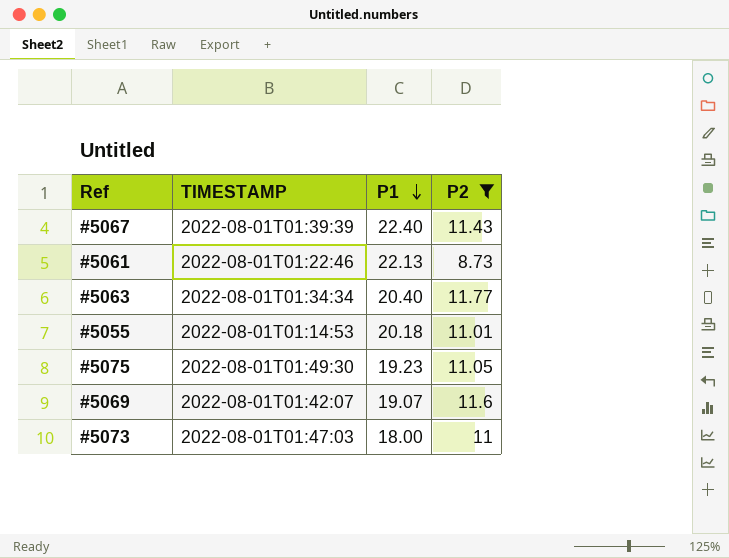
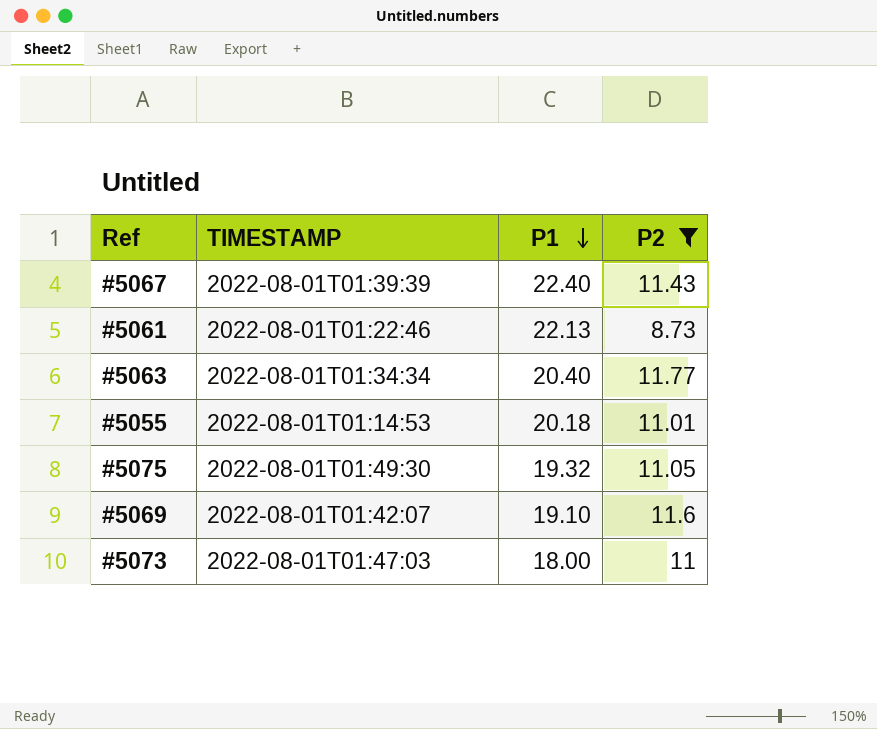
#5075 | P1: 19.23 -> 19.32
#5069 | P1: 19.07 -> 19.10

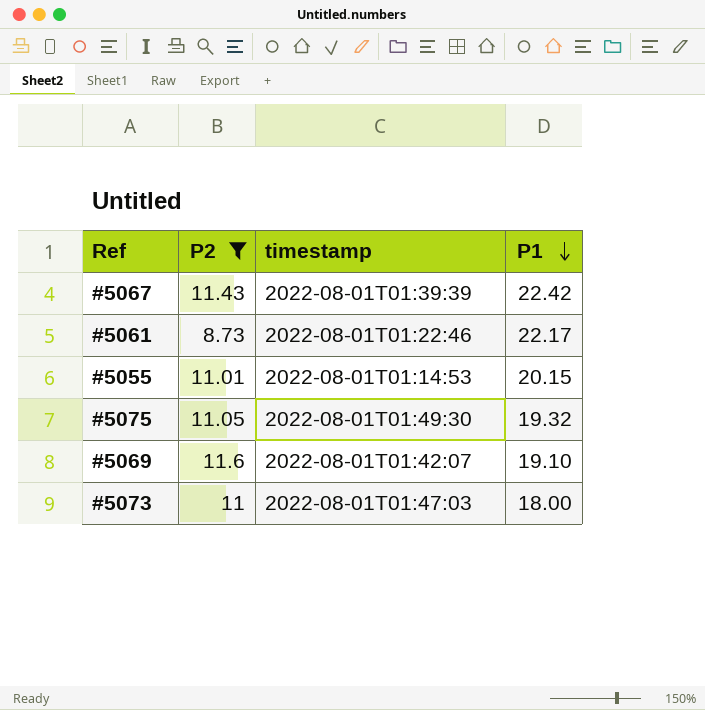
column P2 | position: 4 -> 2
column name: TIMESTAMP -> timestamp
row #5063: 2022-08-01T01:34:34 | 20.40 | 11.77 -> none
#5067 | P1: 22.40 -> 22.42
#5061 | P1: 22.13 -> 22.17
#5055 | P1: 20.18 -> 20.15

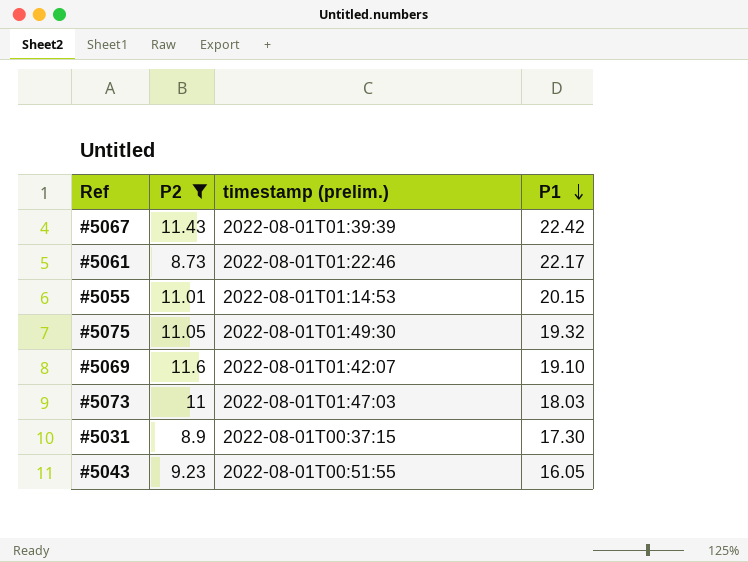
column name: timestamp -> timestamp (prelim.)
#5073 | P1: 18.00 -> 18.03
row #5031: none -> 8.9 | 2022-08-01T00:37:15 | 17.30
row #5043: none -> 9.23 | 2022-08-01T00:51:55 | 16.05

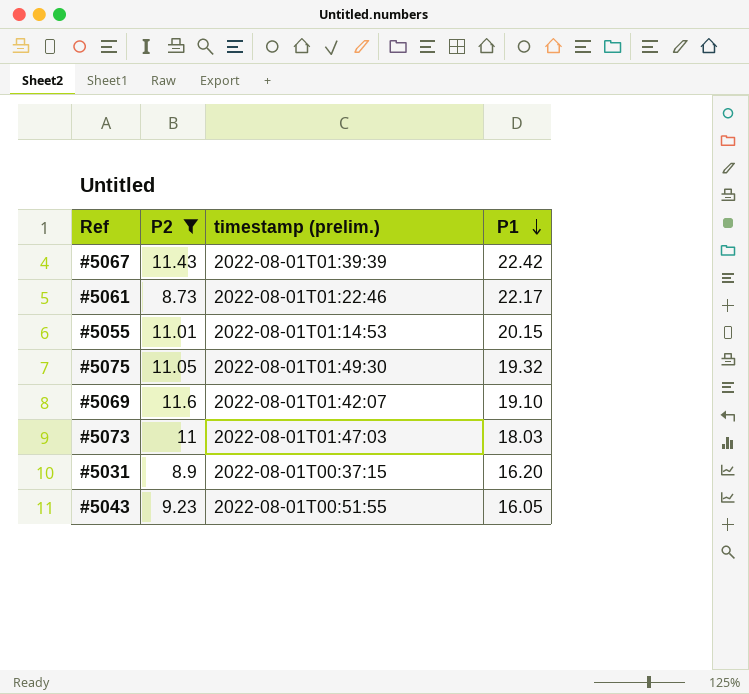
#5031 | P1: 17.30 -> 16.20

